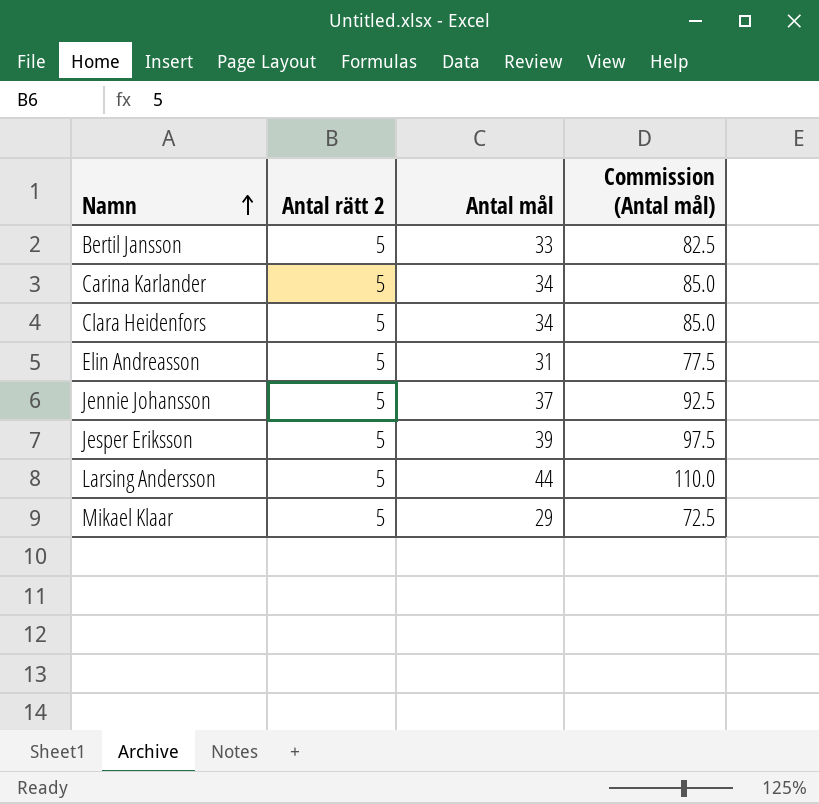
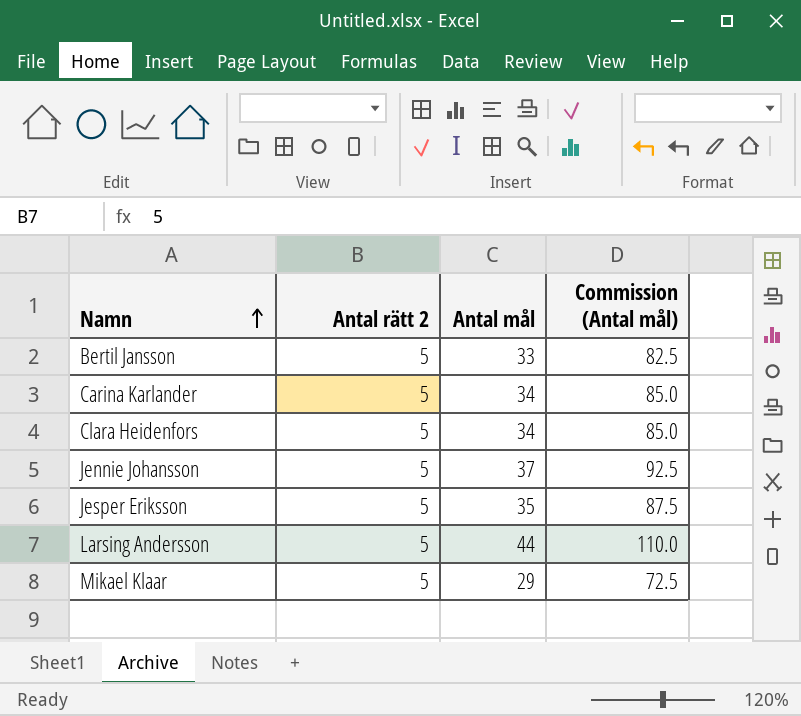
row Elin Andreasson: 5 | 31 | 77.5 -> none
Jesper Eriksson | Antal mål: 39 -> 35
Jesper Eriksson | Commission (Antal mål): 97.5 -> 87.5

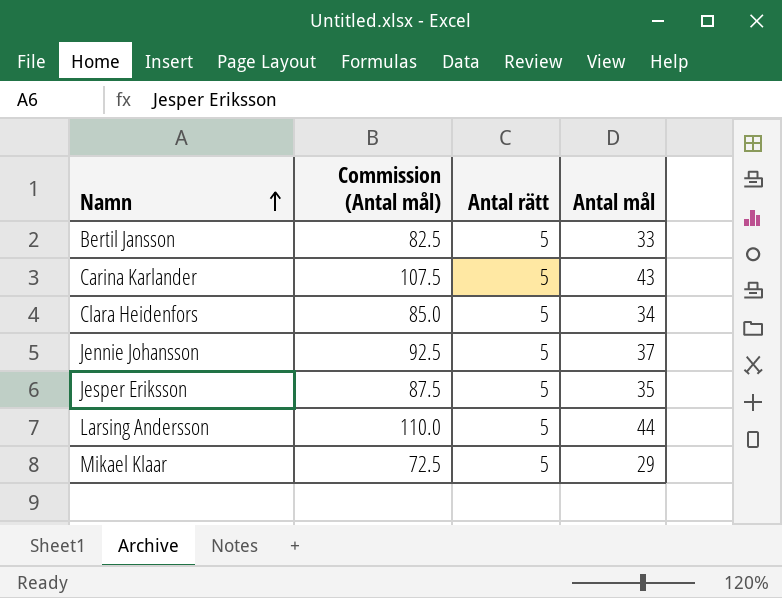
column Commission (Antal mål) | position: 4 -> 2
column name: Antal rätt 2 -> Antal rätt
Carina Karlander | Commission (Antal mål): 85.0 -> 107.5
Carina Karlander | Antal mål: 34 -> 43

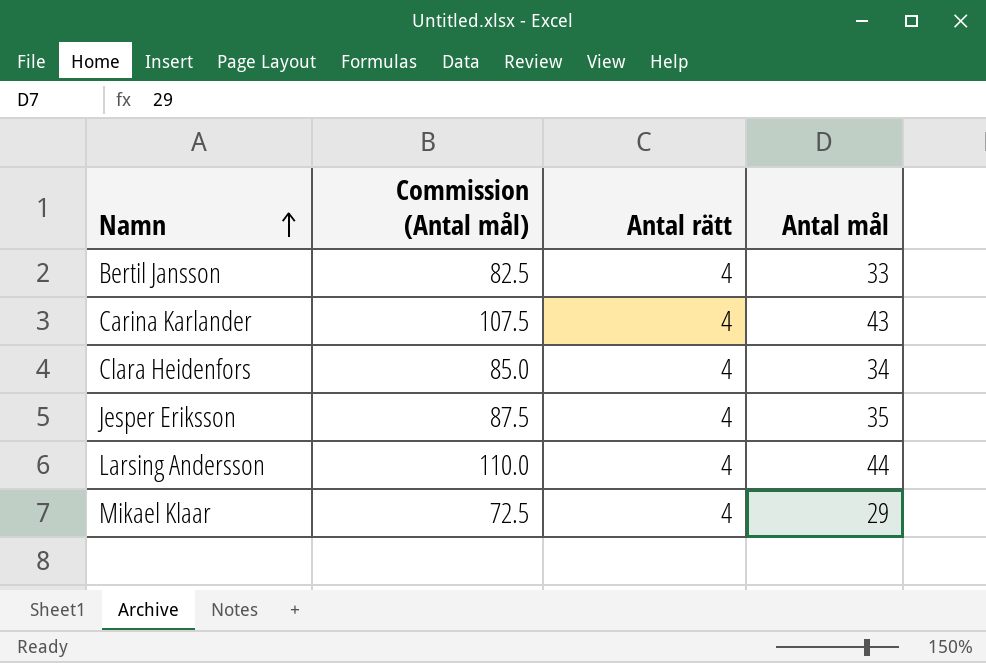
row Jennie Johansson: 92.5 | 5 | 37 -> none
Bertil Jansson | Antal rätt: 5 -> 4
Carina Karlander | Antal rätt: 5 -> 4
Clara Heidenfors | Antal rätt: 5 -> 4
Jesper Eriksson | Antal rätt: 5 -> 4
Larsing Andersson | Antal rätt: 5 -> 4
Mikael Klaar | Antal rätt: 5 -> 4

